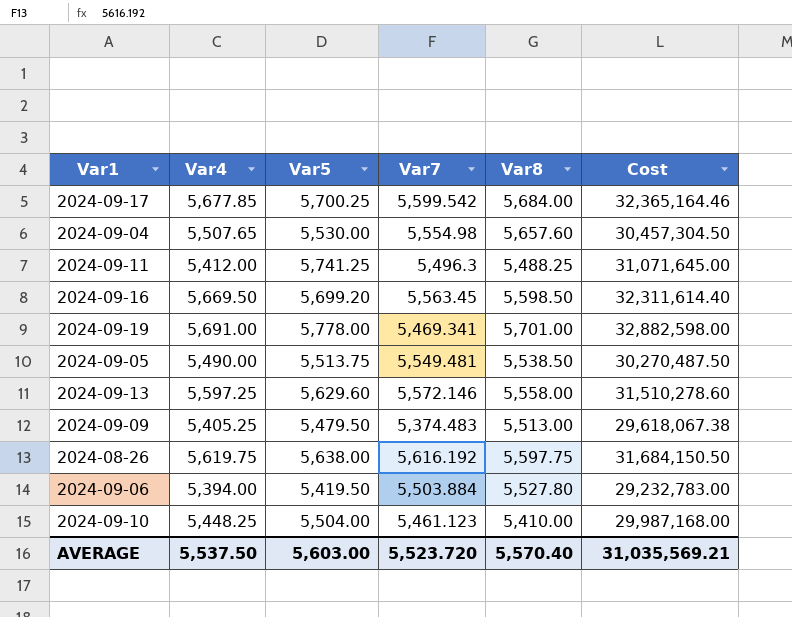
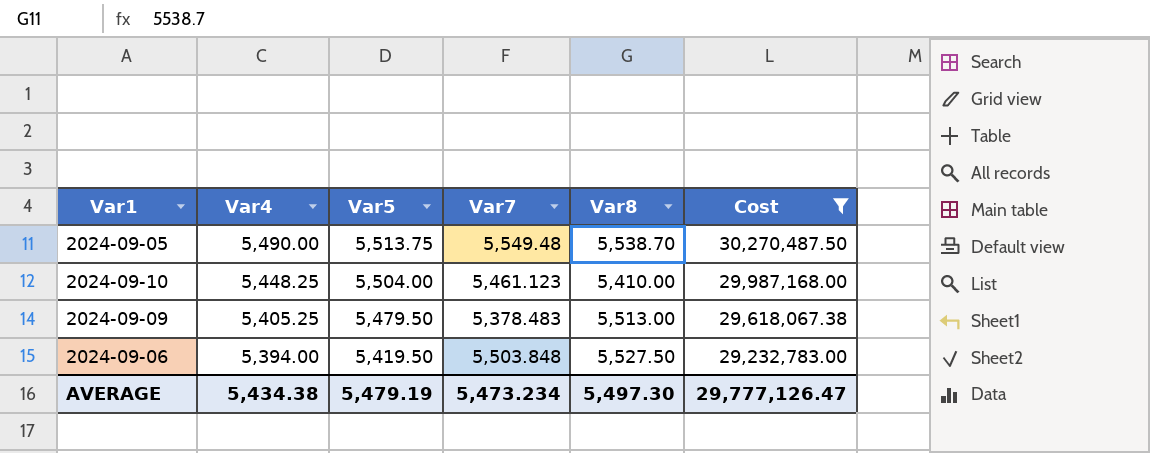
filter: none -> Cost <= 30,270,487.50
row order: none -> Var4 descending
2024-09-05 | Var7: 5,549.481 -> 5,549.48
2024-09-05 | Var8: 5,538.50 -> 5,538.70
2024-09-09 | Var7: 5,374.483 -> 5,378.483
2024-09-06 | Var7: 5,503.884 -> 5,503.848
2024-09-06 | Var8: 5,527.80 -> 5,527.50
AVERAGE | Var4: 5,537.50 -> 5,434.38
AVERAGE | Var5: 5,603.00 -> 5,479.19
AVERAGE | Var7: 5,523.720 -> 5,473.234
AVERAGE | Var8: 5,570.40 -> 5,497.30
AVERAGE | Cost: 31,035,569.21 -> 29,777,126.47

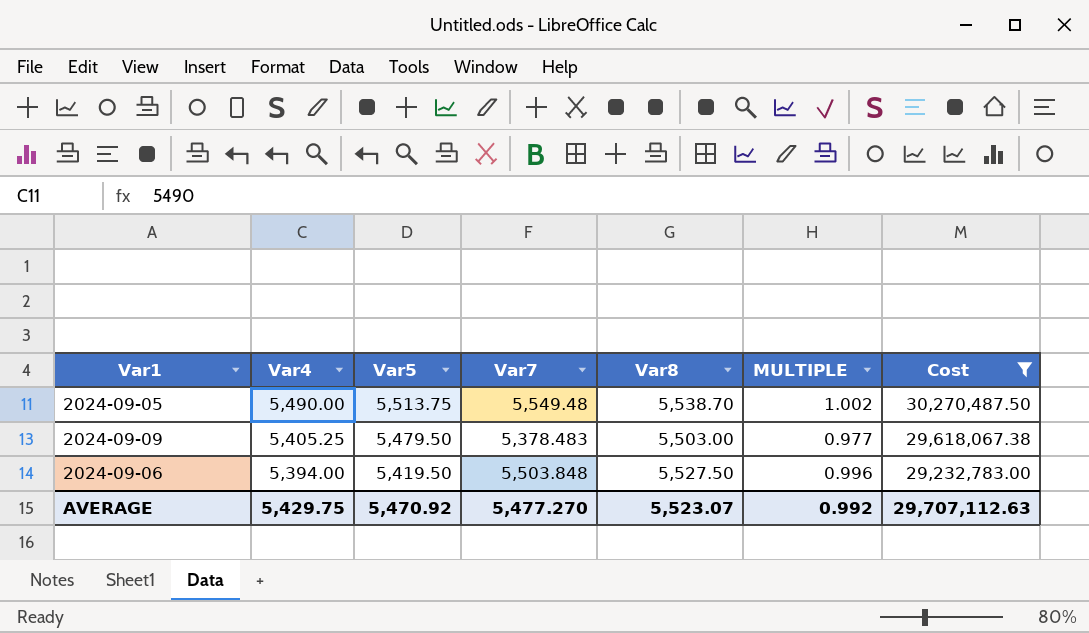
column MULTIPLE | formula: none -> [Var7] / [Var8]
row 2024-09-10: 5,448.25 | 5,504.00 | 5,461.123 | 5,410.00 | 29,987,168.00 -> none
2024-09-09 | Var8: 5,513.00 -> 5,503.00
AVERAGE | Var4: 5,434.38 -> 5,429.75
AVERAGE | Var5: 5,479.19 -> 5,470.92
AVERAGE | Var7: 5,473.234 -> 5,477.270
AVERAGE | Var8: 5,497.30 -> 5,523.07
AVERAGE | Cost: 29,777,126.47 -> 29,707,112.63

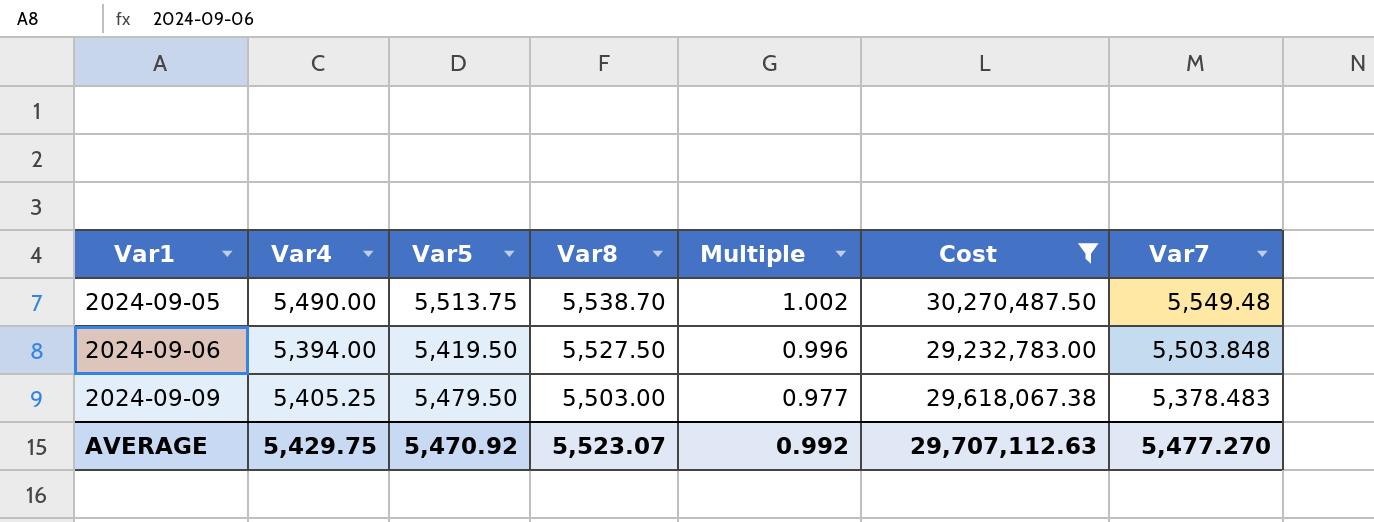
row order: Var4 descending -> Var1 ascending
column name: MULTIPLE -> Multiple
column Var7 | position: 4 -> 7

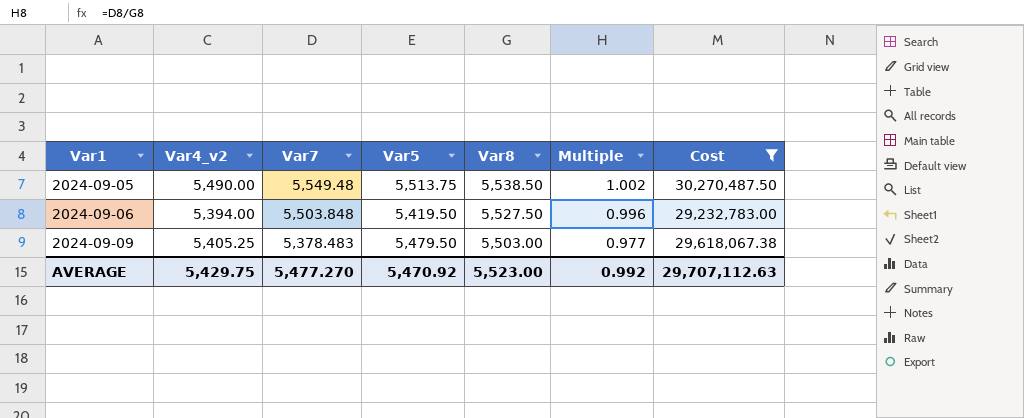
column name: Var4 -> Var4_v2
column Var7 | position: 7 -> 3
2024-09-05 | Var8: 5,538.70 -> 5,538.50
AVERAGE | Var8: 5,523.07 -> 5,523.00

